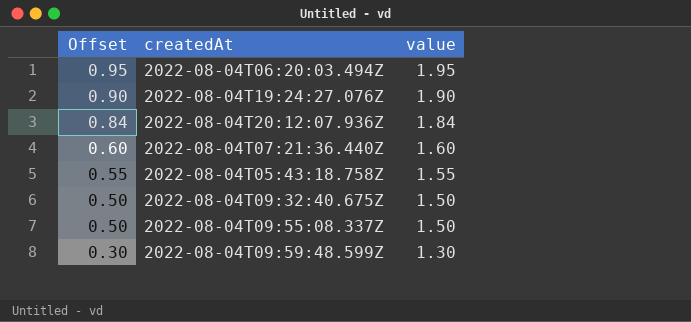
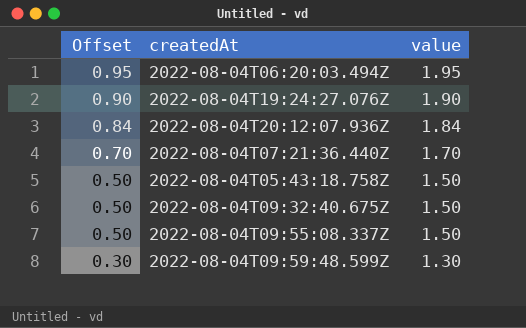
2022-08-04T07:21:36.440Z | Offset: 0.60 -> 0.70
2022-08-04T07:21:36.440Z | value: 1.60 -> 1.70
2022-08-04T05:43:18.758Z | Offset: 0.55 -> 0.50
2022-08-04T05:43:18.758Z | value: 1.55 -> 1.50

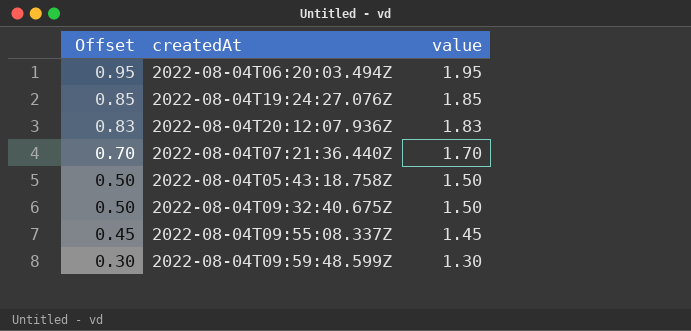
2022-08-04T19:24:27.076Z | Offset: 0.90 -> 0.85
2022-08-04T19:24:27.076Z | value: 1.90 -> 1.85
2022-08-04T20:12:07.936Z | Offset: 0.84 -> 0.83
2022-08-04T20:12:07.936Z | value: 1.84 -> 1.83
2022-08-04T09:55:08.337Z | Offset: 0.50 -> 0.45
2022-08-04T09:55:08.337Z | value: 1.50 -> 1.45

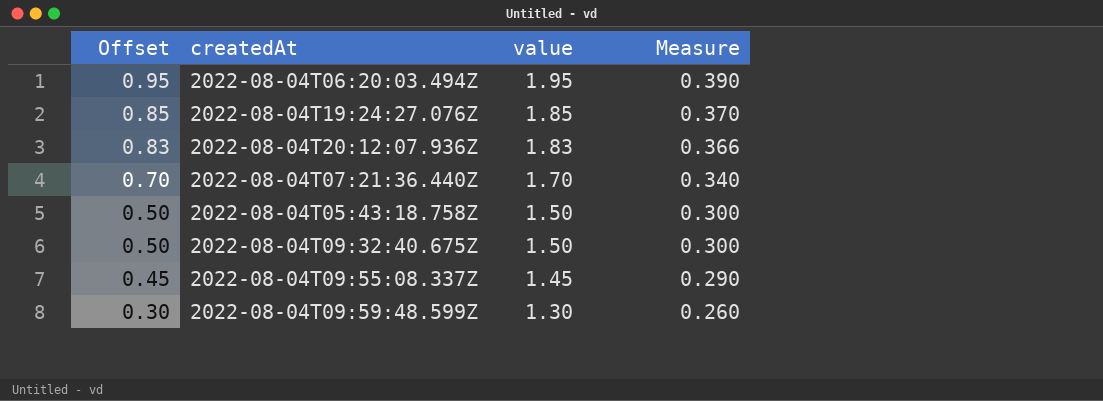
column Measure | formula: none -> [value] * 0.2

